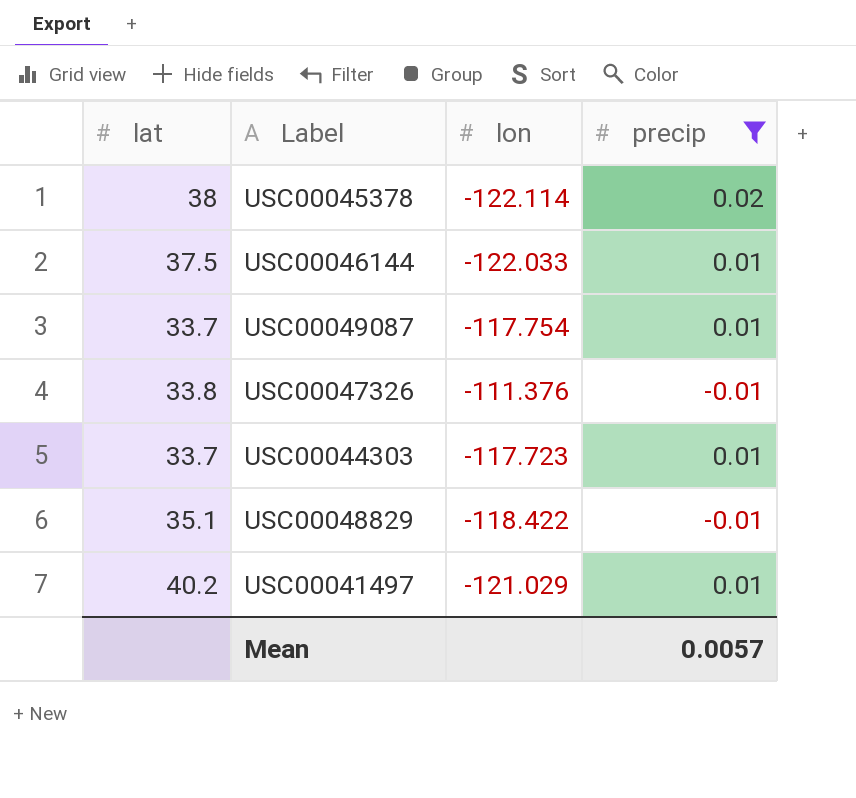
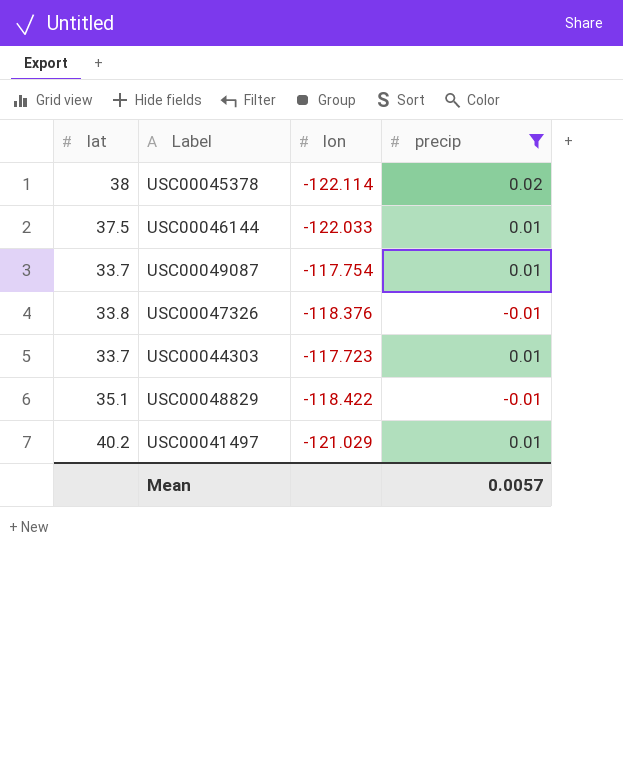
USC00047326 | lon: -111.376 -> -118.376

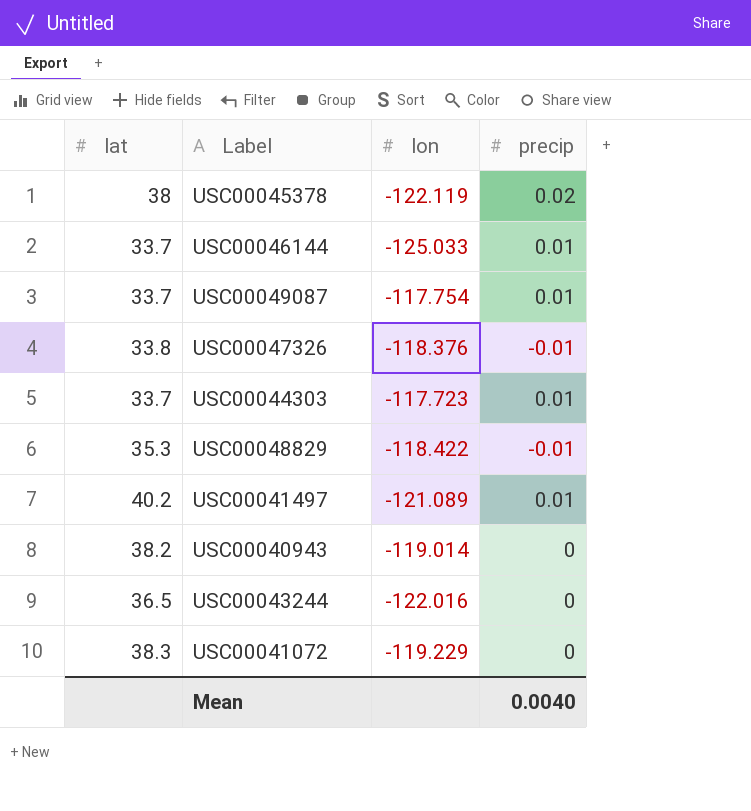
filter: precip != 0 -> none
USC00045378 | lon: -122.114 -> -122.119
USC00046144 | lat: 37.5 -> 33.7
USC00046144 | lon: -122.033 -> -125.033
USC00048829 | lat: 35.1 -> 35.3
USC00041497 | lon: -121.029 -> -121.089
Mean | precip: 0.0057 -> 0.0040

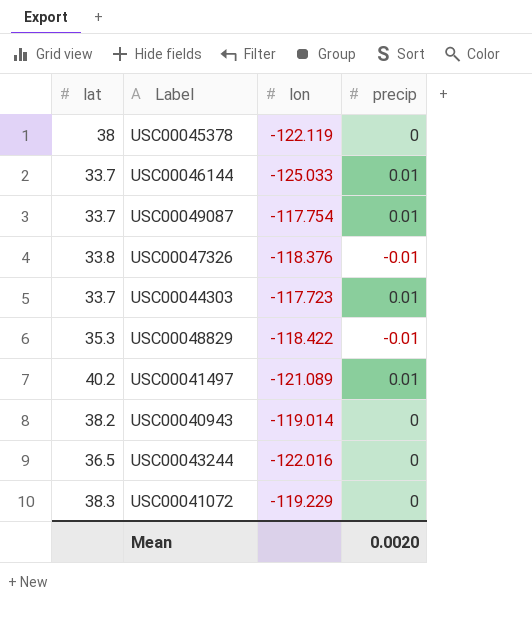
USC00045378 | precip: 0.02 -> 0
Mean | precip: 0.0040 -> 0.0020

